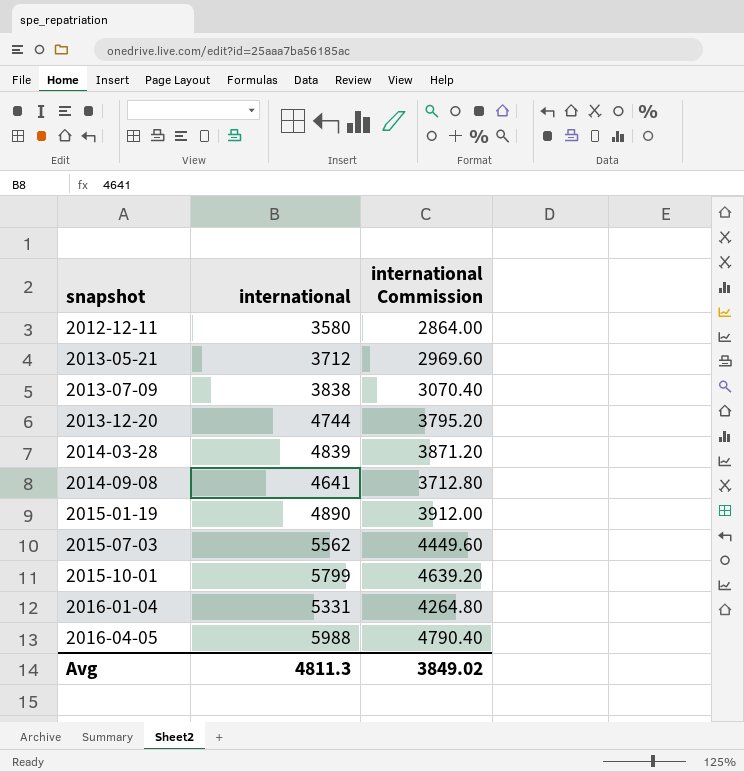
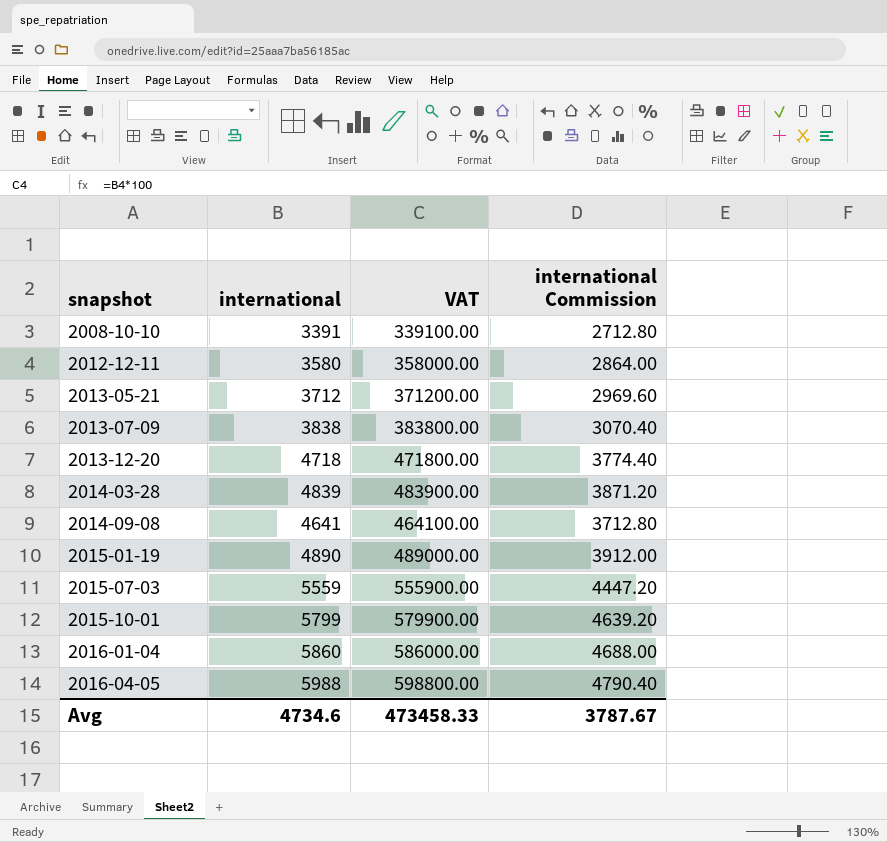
column VAT | formula: none -> [international] * 100
row 2008-10-10: none -> 3391 | 339100.00 | 2712.80
2013-12-20 | international: 4744 -> 4718
2013-12-20 | international Commission: 3795.20 -> 3774.40
2015-07-03 | international: 5562 -> 5559
2015-07-03 | international Commission: 4449.60 -> 4447.20
2016-01-04 | international: 5331 -> 5860
2016-01-04 | international Commission: 4264.80 -> 4688.00
Avg | international: 4811.3 -> 4734.6
Avg | international Commission: 3849.02 -> 3787.67

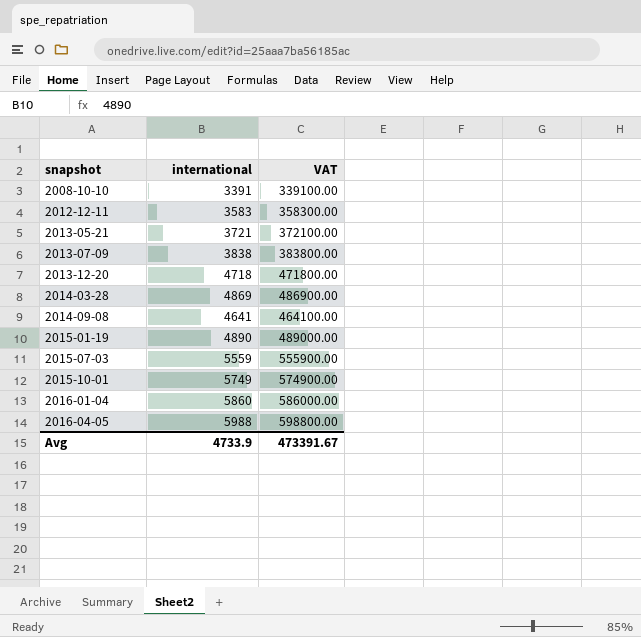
column international Commission | formula: [international] * 0.8 -> none
2012-12-11 | international: 3580 -> 3583
2012-12-11 | VAT: 358000.00 -> 358300.00
2013-05-21 | international: 3712 -> 3721
2013-05-21 | VAT: 371200.00 -> 372100.00
2014-03-28 | international: 4839 -> 4869
2014-03-28 | VAT: 483900.00 -> 486900.00
2015-10-01 | international: 5799 -> 5749
2015-10-01 | VAT: 579900.00 -> 574900.00
Avg | international: 4734.6 -> 4733.9
Avg | VAT: 473458.33 -> 473391.67

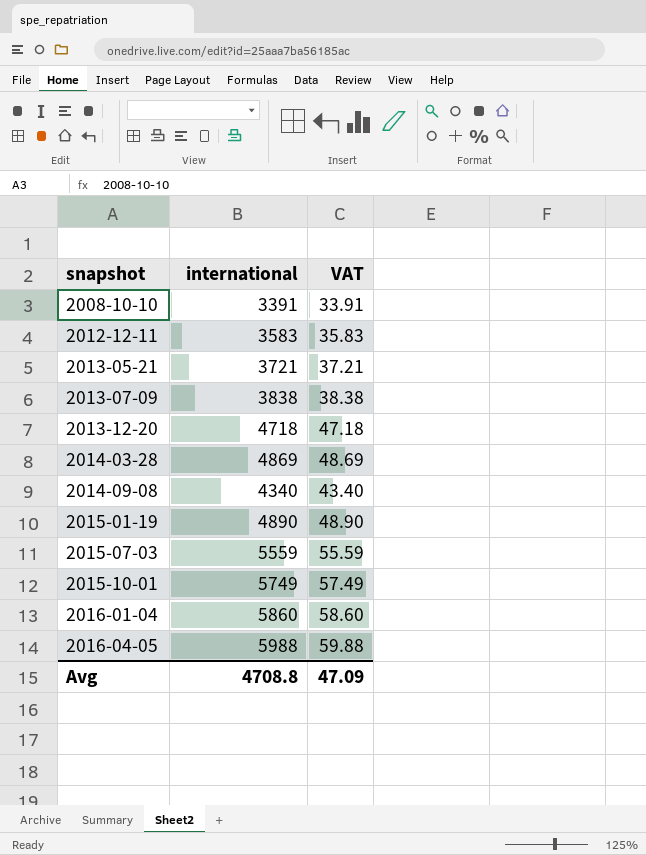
column VAT | formula: [international] * 100 -> [international] * 0.01
2014-09-08 | international: 4641 -> 4340
Avg | international: 4733.9 -> 4708.8
Avg | VAT: 473391.67 -> 47.09

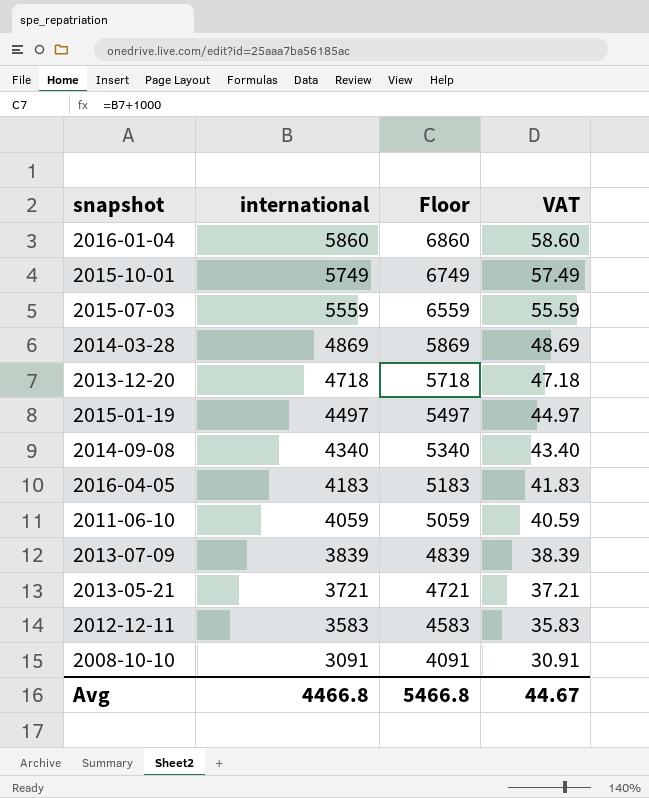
row order: snapshot ascending -> international descending
column Floor | formula: none -> [international] + 1000
2015-01-19 | international: 4890 -> 4497
2015-01-19 | VAT: 48.90 -> 44.97
2016-04-05 | international: 5988 -> 4183
2016-04-05 | VAT: 59.88 -> 41.83
row 2011-06-10: none -> 4059 | 5059 | 40.59
2013-07-09 | international: 3838 -> 3839
2013-07-09 | VAT: 38.38 -> 38.39
2008-10-10 | international: 3391 -> 3091
2008-10-10 | VAT: 33.91 -> 30.91
Avg | international: 4708.8 -> 4466.8
Avg | VAT: 47.09 -> 44.67

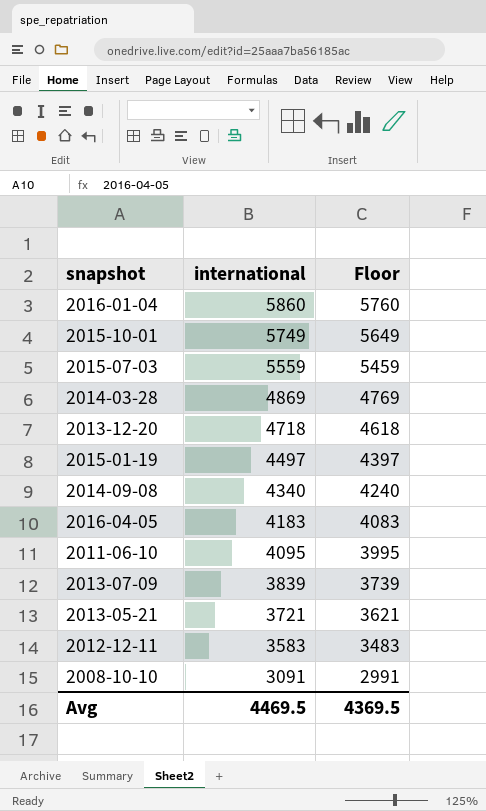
column VAT | formula: [international] * 0.01 -> none
column Floor | formula: [international] + 1000 -> [international] - 100
2011-06-10 | international: 4059 -> 4095
Avg | international: 4466.8 -> 4469.5
Avg | Floor: 5466.8 -> 4369.5

